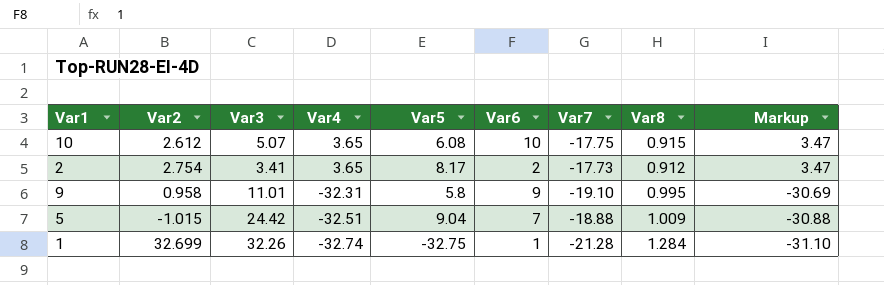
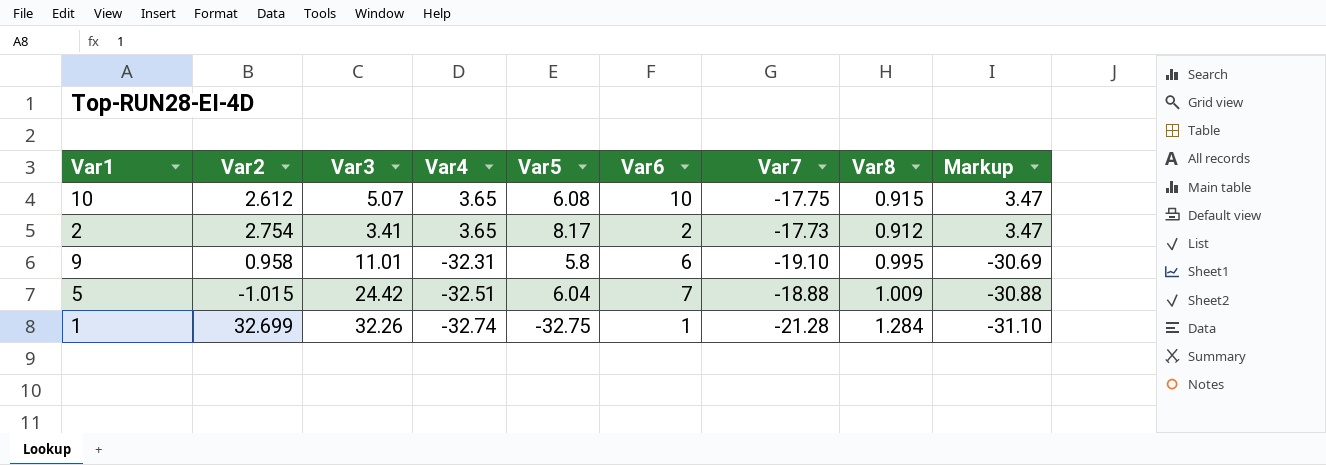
9 | Var6: 9 -> 6
5 | Var5: 9.04 -> 6.04

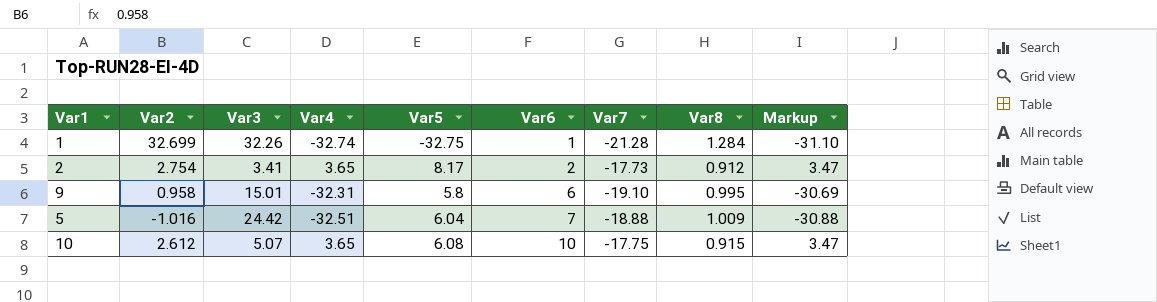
row order: Var4 descending -> Var6 ascending
9 | Var3: 11.01 -> 15.01
5 | Var2: -1.015 -> -1.016

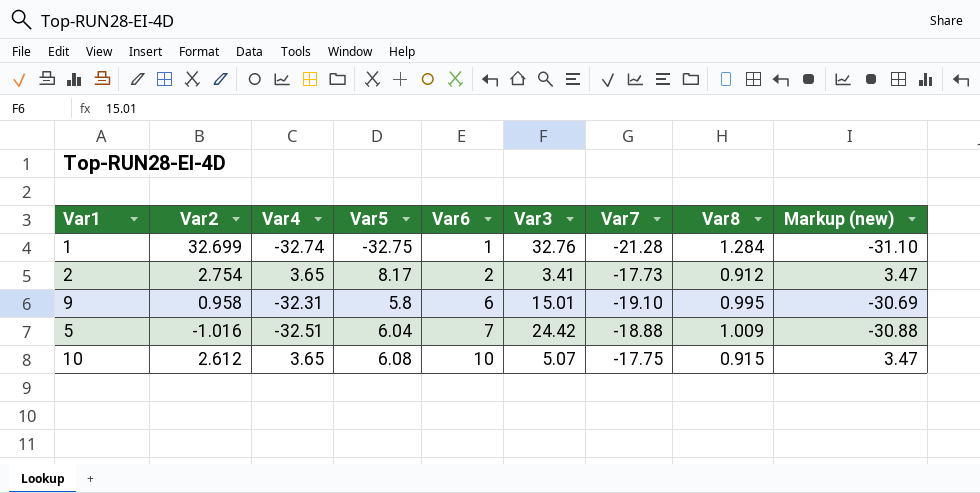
column Var3 | position: 3 -> 6
column name: Markup -> Markup (new)
1 | Var3: 32.26 -> 32.76

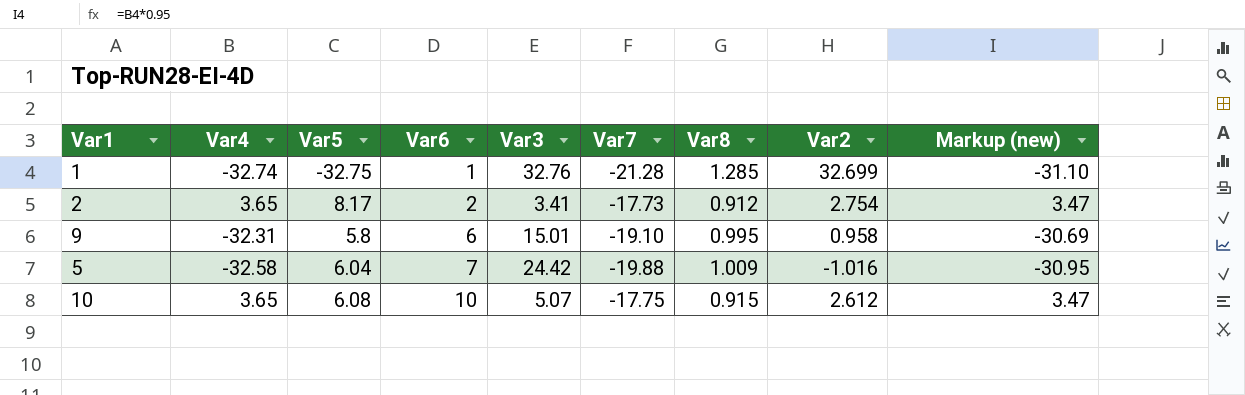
column Var2 | position: 2 -> 8
1 | Var8: 1.284 -> 1.285
5 | Var4: -32.51 -> -32.58
5 | Var7: -18.88 -> -19.88
5 | Markup (new): -30.88 -> -30.95

